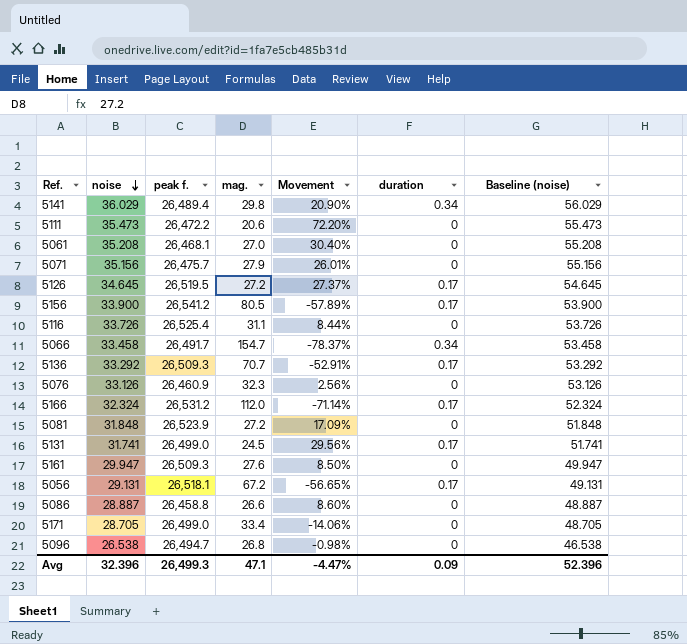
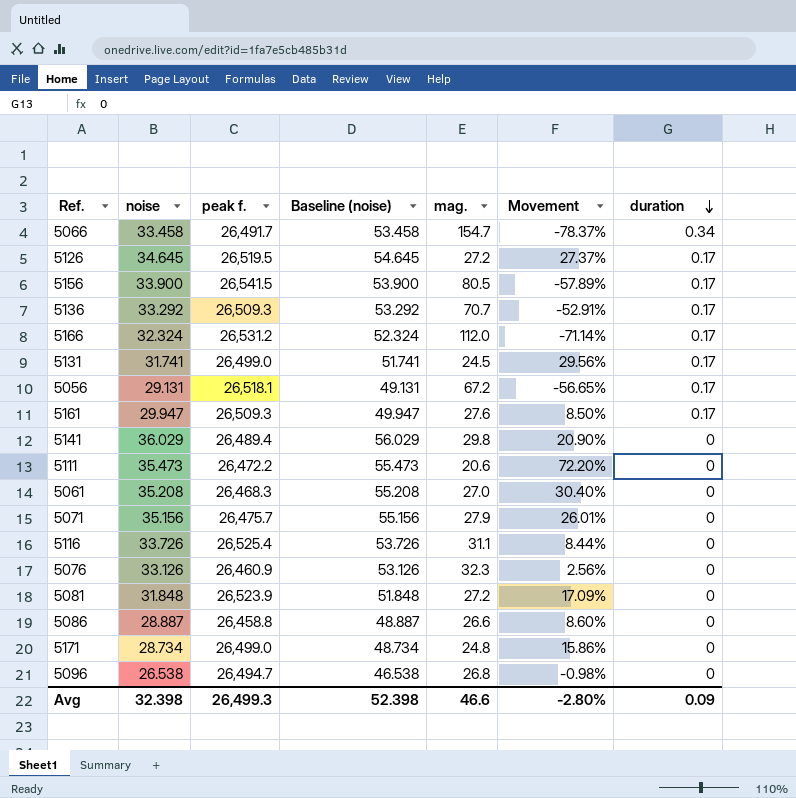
row order: noise descending -> duration descending
column Baseline (noise) | position: 7 -> 4
5156 | peak f.: 26,541.2 -> 26,541.5
5161 | duration: 0 -> 0.17
5141 | duration: 0.34 -> 0
5061 | peak f.: 26,468.1 -> 26,468.3
5171 | noise: 28.705 -> 28.734
5171 | Baseline (noise): 48.705 -> 48.734
5171 | mag.: 33.4 -> 24.8
5171 | Movement: -14.06% -> 15.86%
Avg | noise: 32.396 -> 32.398
Avg | Baseline (noise): 52.396 -> 52.398
Avg | mag.: 47.1 -> 46.6
Avg | Movement: -4.47% -> -2.80%

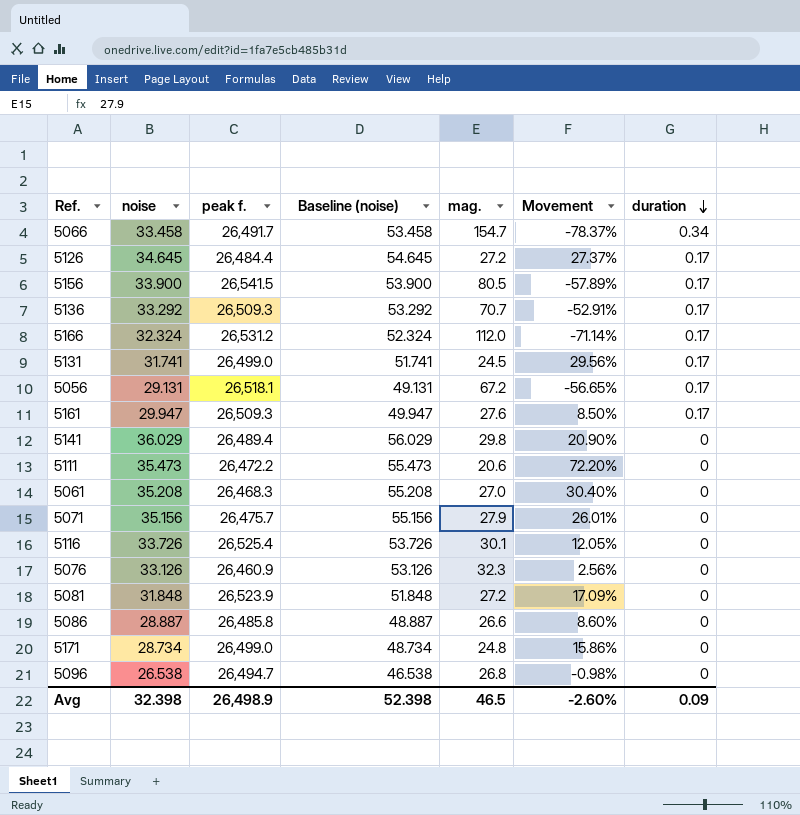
5126 | peak f.: 26,519.5 -> 26,484.4
5116 | mag.: 31.1 -> 30.1
5116 | Movement: 8.44% -> 12.05%
5086 | peak f.: 26,458.8 -> 26,485.8
Avg | peak f.: 26,499.3 -> 26,498.9
Avg | mag.: 46.6 -> 46.5
Avg | Movement: -2.80% -> -2.60%

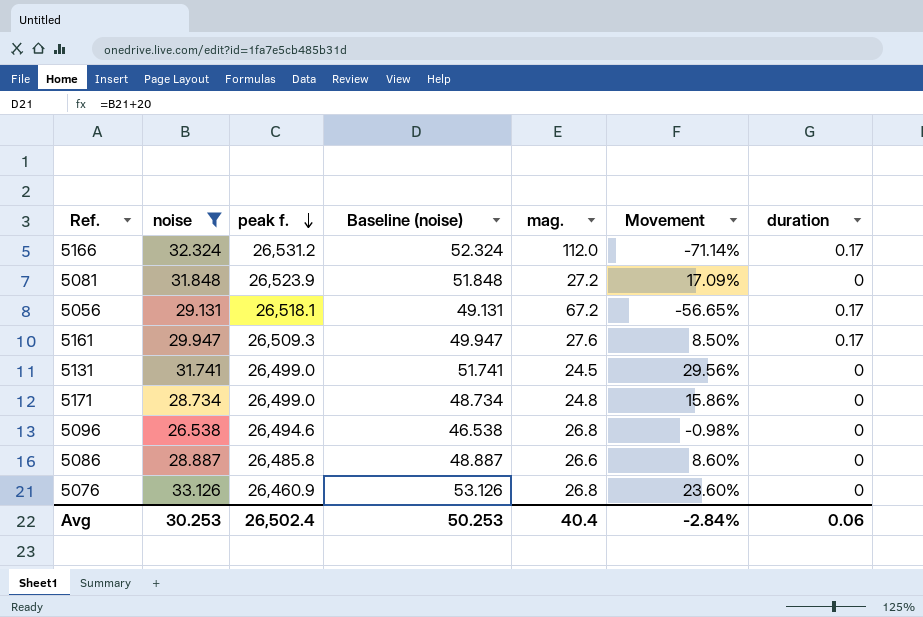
filter: none -> noise <= 33.126
row order: duration descending -> peak f. descending
5131 | duration: 0.17 -> 0
5096 | peak f.: 26,494.7 -> 26,494.6
5076 | mag.: 32.3 -> 26.8
5076 | Movement: 2.56% -> 23.60%
Avg | noise: 32.398 -> 30.253
Avg | peak f.: 26,498.9 -> 26,502.4
Avg | Baseline (noise): 52.398 -> 50.253
Avg | mag.: 46.5 -> 40.4
Avg | Movement: -2.60% -> -2.84%
Avg | duration: 0.09 -> 0.06

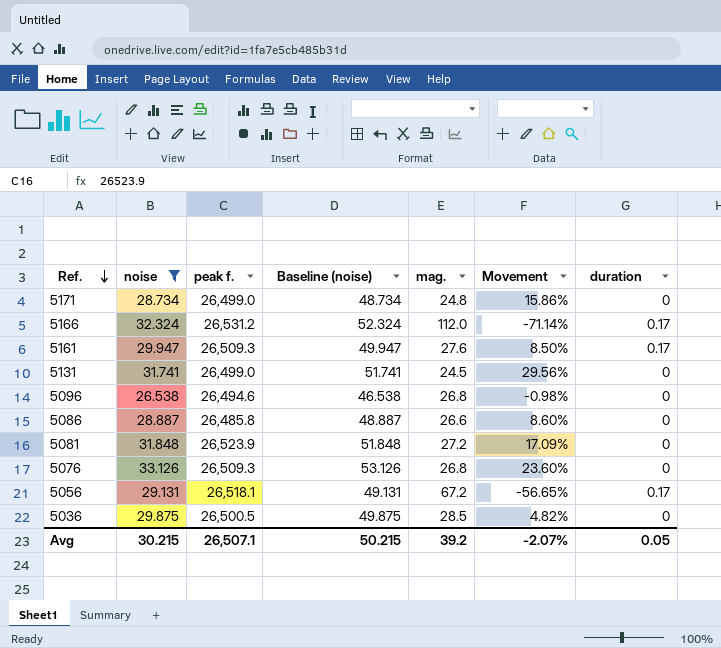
row order: peak f. descending -> Ref. descending
5076 | peak f.: 26,460.9 -> 26,509.3
row 5036: none -> 29.875 | 26,500.5 | 49.875 | 28.5 | 4.82% | 0
Avg | noise: 30.253 -> 30.215
Avg | peak f.: 26,502.4 -> 26,507.1
Avg | Baseline (noise): 50.253 -> 50.215
Avg | mag.: 40.4 -> 39.2
Avg | Movement: -2.84% -> -2.07%
Avg | duration: 0.06 -> 0.05

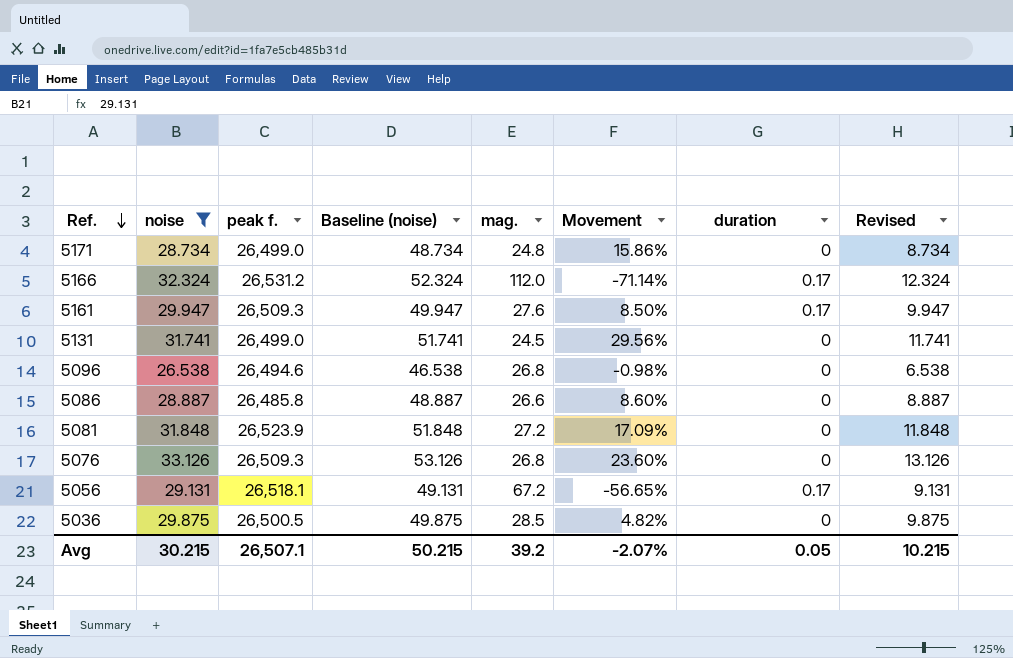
column Revised | formula: none -> [noise] - 20

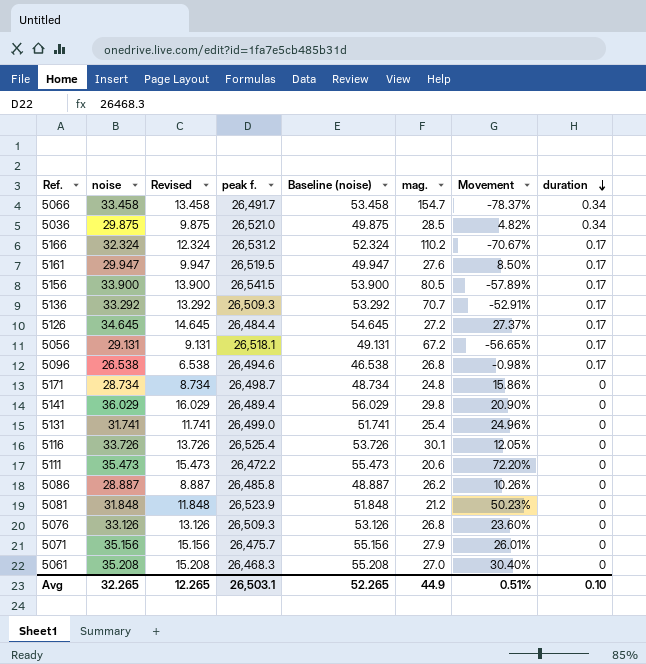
filter: noise <= 33.126 -> none
row order: Ref. descending -> duration descending
column Revised | position: 8 -> 3
5036 | peak f.: 26,500.5 -> 26,521.0
5036 | duration: 0 -> 0.34
5166 | mag.: 112.0 -> 110.2
5166 | Movement: -71.14% -> -70.67%
5161 | peak f.: 26,509.3 -> 26,519.5
5096 | duration: 0 -> 0.17
5171 | peak f.: 26,499.0 -> 26,498.7
5131 | mag.: 24.5 -> 25.4
5131 | Movement: 29.56% -> 24.96%
5086 | mag.: 26.6 -> 26.2
5086 | Movement: 8.60% -> 10.26%
5081 | mag.: 27.2 -> 21.2
5081 | Movement: 17.09% -> 50.23%
Avg | noise: 30.215 -> 32.265
Avg | Revised: 10.215 -> 12.265
Avg | peak f.: 26,507.1 -> 26,503.1
Avg | Baseline (noise): 50.215 -> 52.265
Avg | mag.: 39.2 -> 44.9
Avg | Movement: -2.07% -> 0.51%
Avg | duration: 0.05 -> 0.10

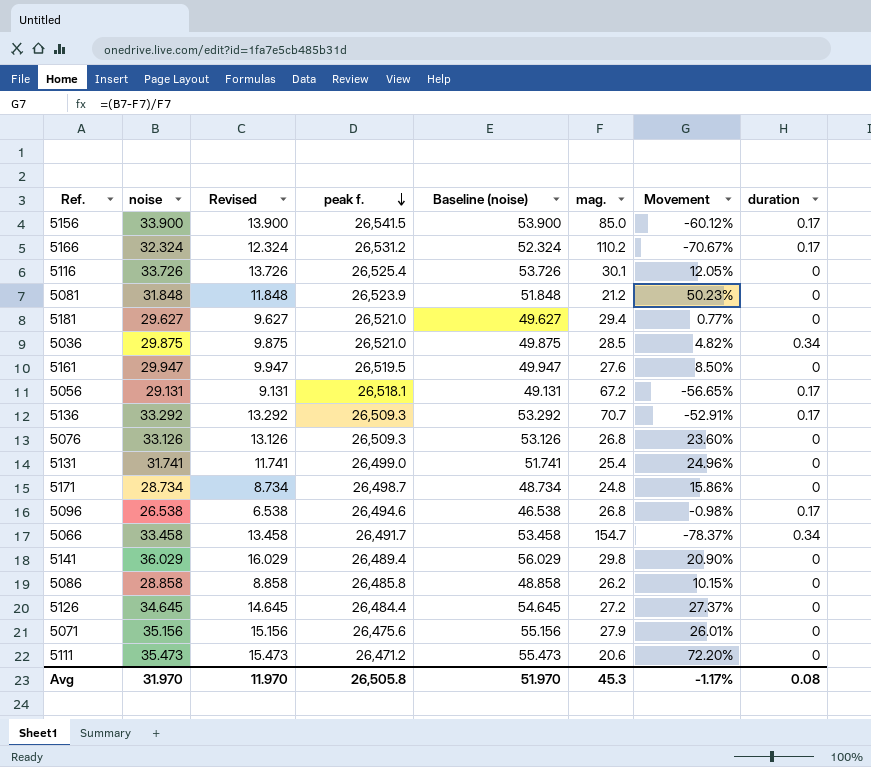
row order: duration descending -> peak f. descending
row 5061: 35.208 | 15.208 | 26,468.3 | 55.208 | 27.0 | 30.40% | 0 -> none
5156 | mag.: 80.5 -> 85.0
5156 | Movement: -57.89% -> -60.12%
row 5181: none -> 29.627 | 9.627 | 26,521.0 | 49.627 | 29.4 | 0.77% | 0
5161 | duration: 0.17 -> 0
5086 | noise: 28.887 -> 28.858
5086 | Revised: 8.887 -> 8.858
5086 | Baseline (noise): 48.887 -> 48.858
5086 | Movement: 10.26% -> 10.15%
5126 | duration: 0.17 -> 0
5071 | peak f.: 26,475.7 -> 26,475.6
5111 | peak f.: 26,472.2 -> 26,471.2
Avg | noise: 32.265 -> 31.970
Avg | Revised: 12.265 -> 11.970
Avg | peak f.: 26,503.1 -> 26,505.8
Avg | Baseline (noise): 52.265 -> 51.970
Avg | mag.: 44.9 -> 45.3
Avg | Movement: 0.51% -> -1.17%
Avg | duration: 0.10 -> 0.08

